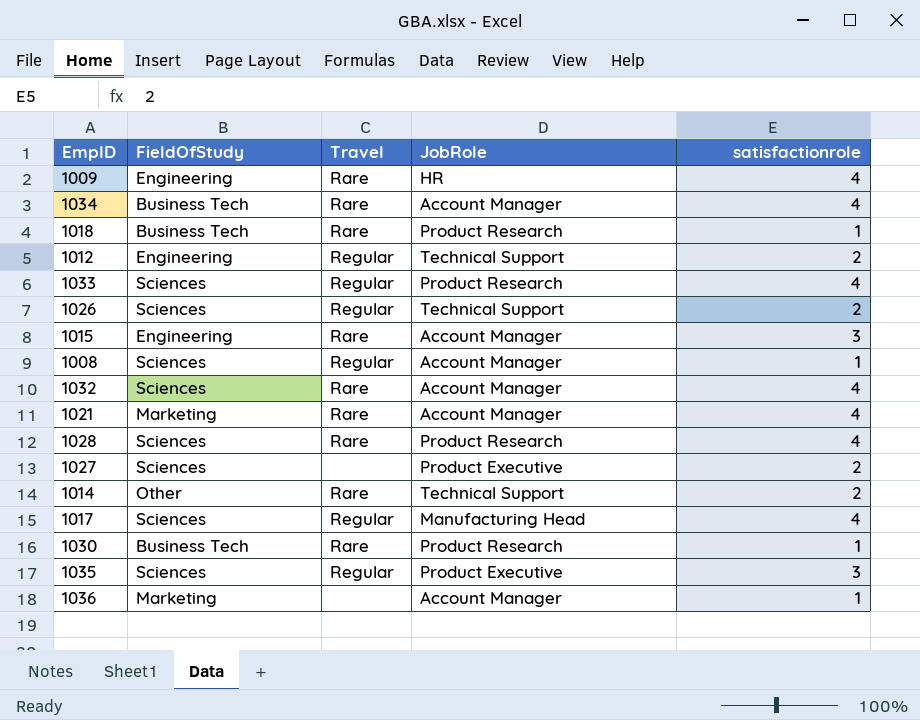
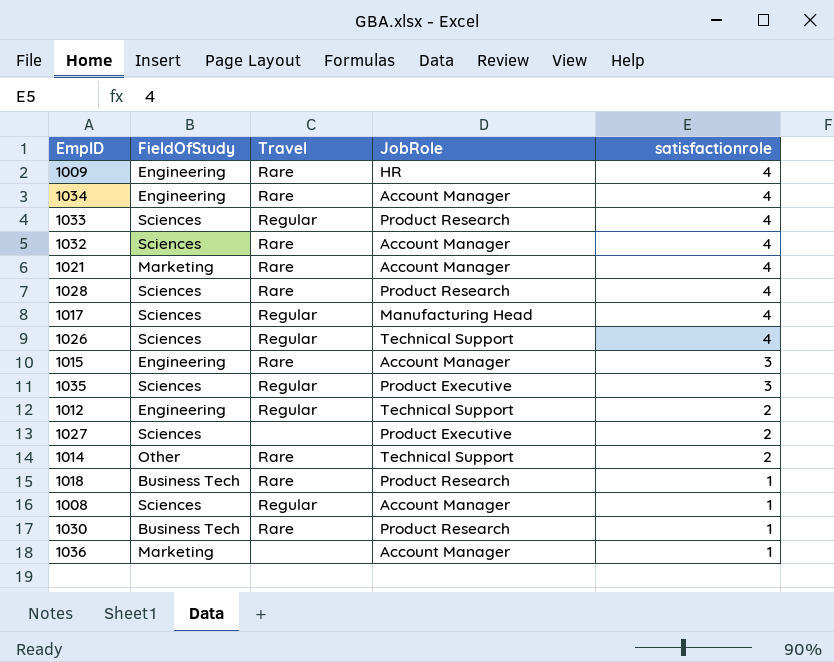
row order: none -> satisfactionrole descending
1034 | FieldOfStudy: Business Tech -> Engineering
1026 | satisfactionrole: 2 -> 4

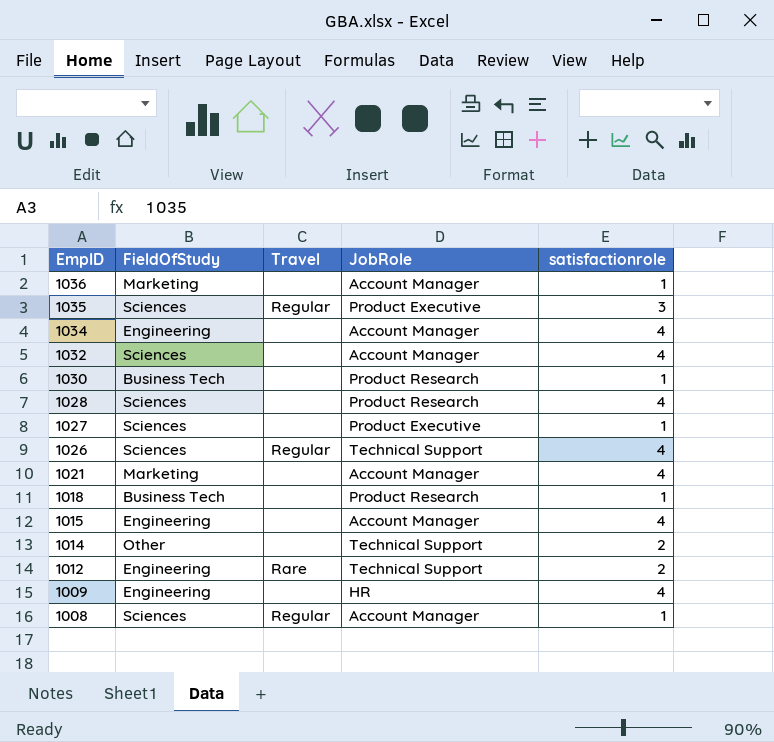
row order: satisfactionrole descending -> EmpID descending
row 1033: Sciences | Regular | Product Research | 4 -> none
row 1017: Sciences | Regular | Manufacturing Head | 4 -> none
1034 | Travel: Rare -> none
1032 | Travel: Rare -> none
1030 | Travel: Rare -> none
1028 | Travel: Rare -> none
1027 | satisfactionrole: 2 -> 1
1021 | Travel: Rare -> none
1018 | Travel: Rare -> none
1015 | Travel: Rare -> none
1015 | satisfactionrole: 3 -> 4
1014 | Travel: Rare -> none
1012 | Travel: Regular -> Rare
1009 | Travel: Rare -> none

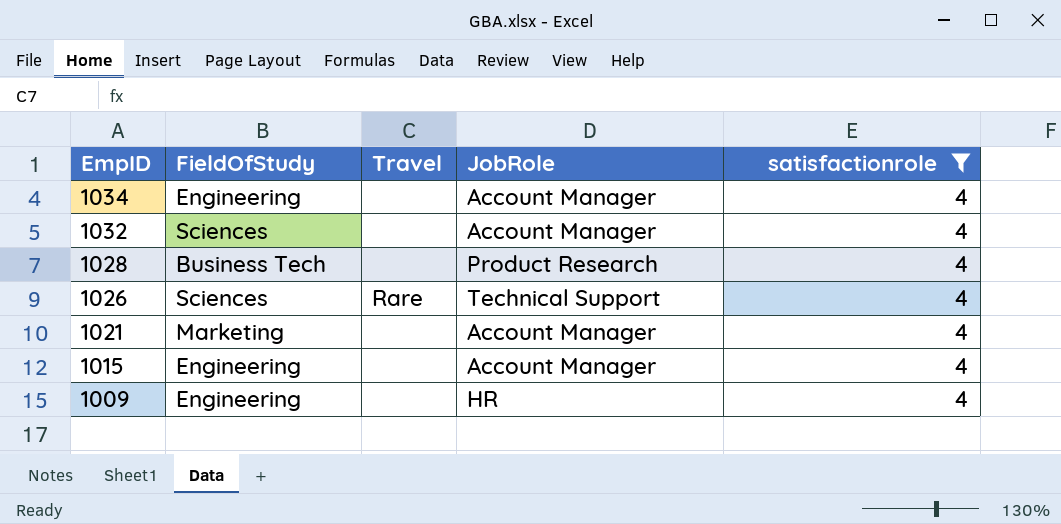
filter: none -> satisfactionrole = 4
1028 | FieldOfStudy: Sciences -> Business Tech
1026 | Travel: Regular -> Rare

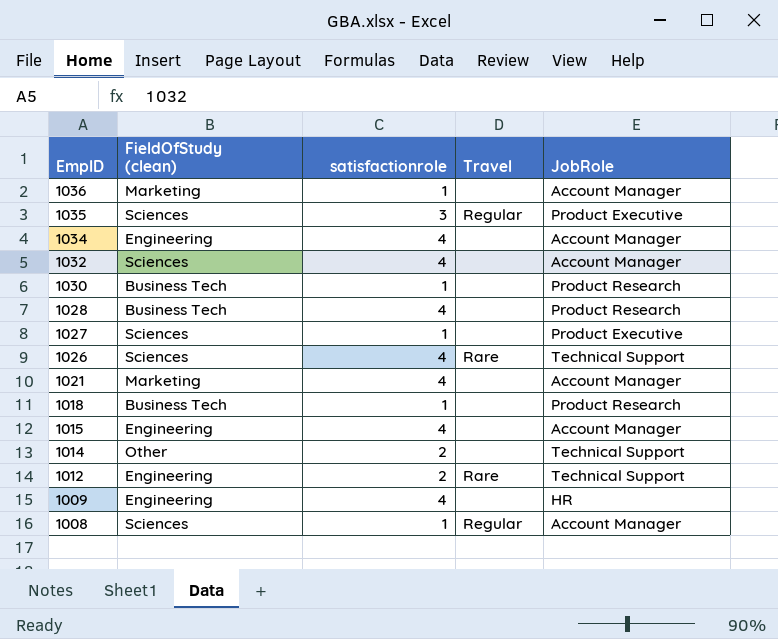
filter: satisfactionrole = 4 -> none
column name: FieldOfStudy -> FieldOfStudy (clean)
column satisfactionrole | position: 5 -> 3

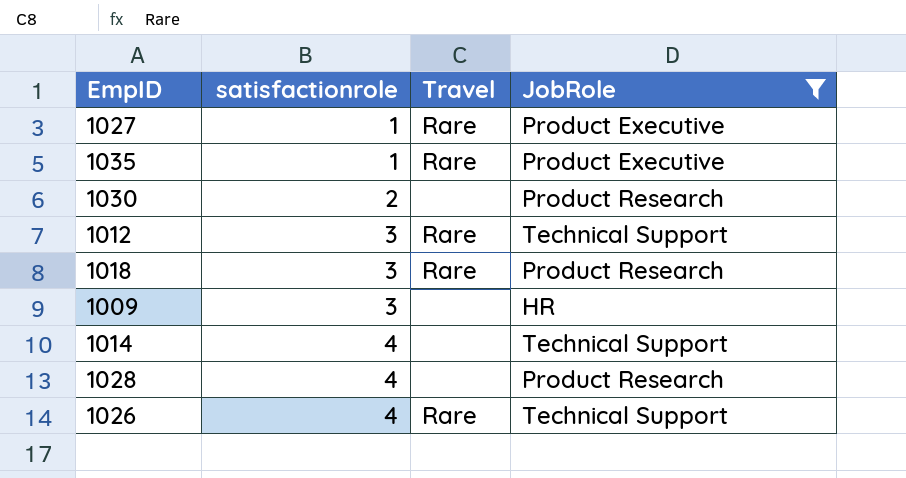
filter: none -> JobRole != Account Manager
row order: EmpID descending -> satisfactionrole ascending
column FieldOfStudy (clean) | position: 2 -> none
1027 | Travel: none -> Rare
1035 | satisfactionrole: 3 -> 1
1035 | Travel: Regular -> Rare
1030 | satisfactionrole: 1 -> 2
1012 | satisfactionrole: 2 -> 3
1018 | satisfactionrole: 1 -> 3
1018 | Travel: none -> Rare
1009 | satisfactionrole: 4 -> 3
1014 | satisfactionrole: 2 -> 4

